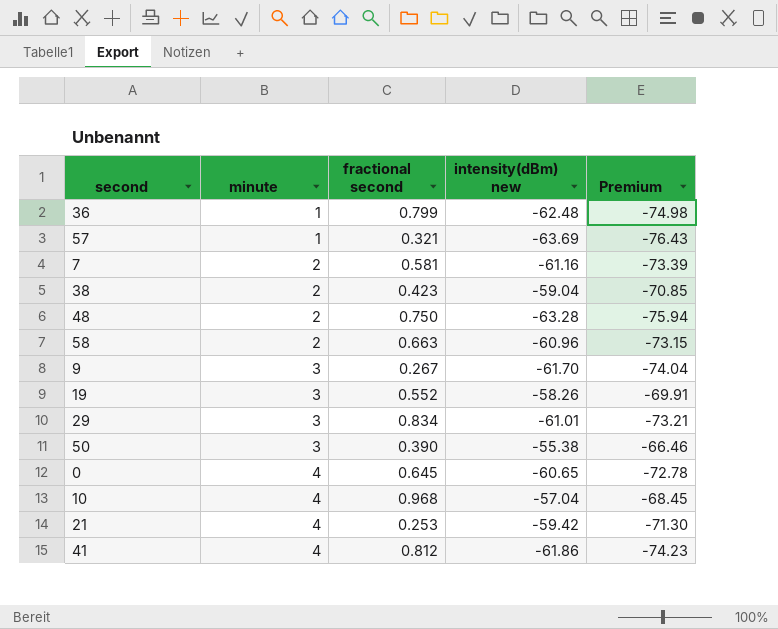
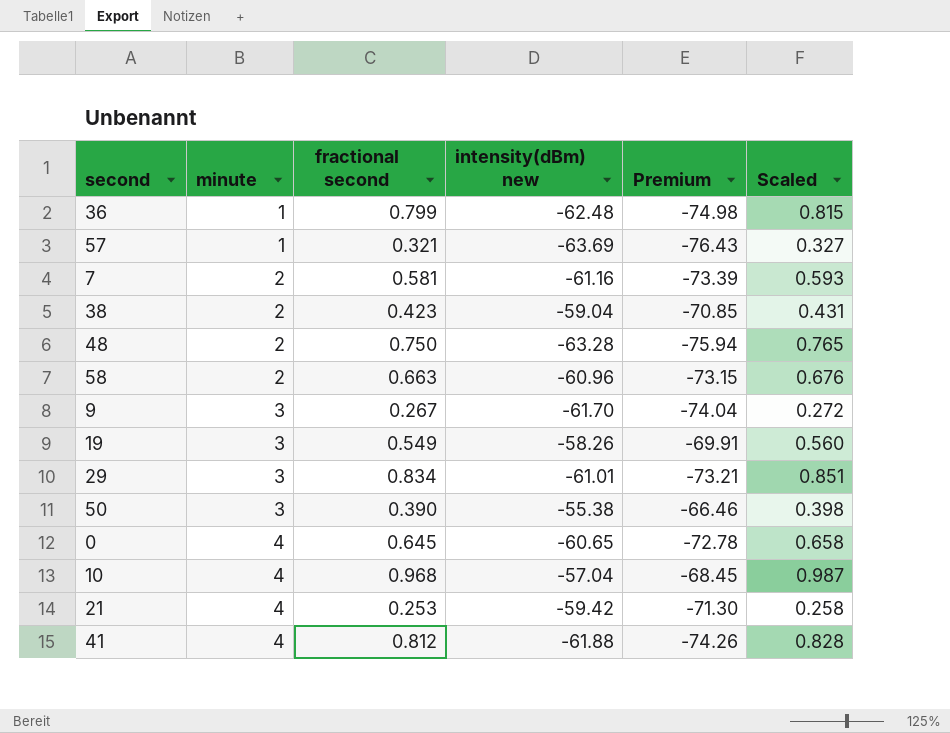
column Scaled | formula: none -> [fractional second] * 1.02
19 | fractional second: 0.552 -> 0.549
41 | intensity(dBm) new: -61.86 -> -61.88
41 | Premium: -74.23 -> -74.26

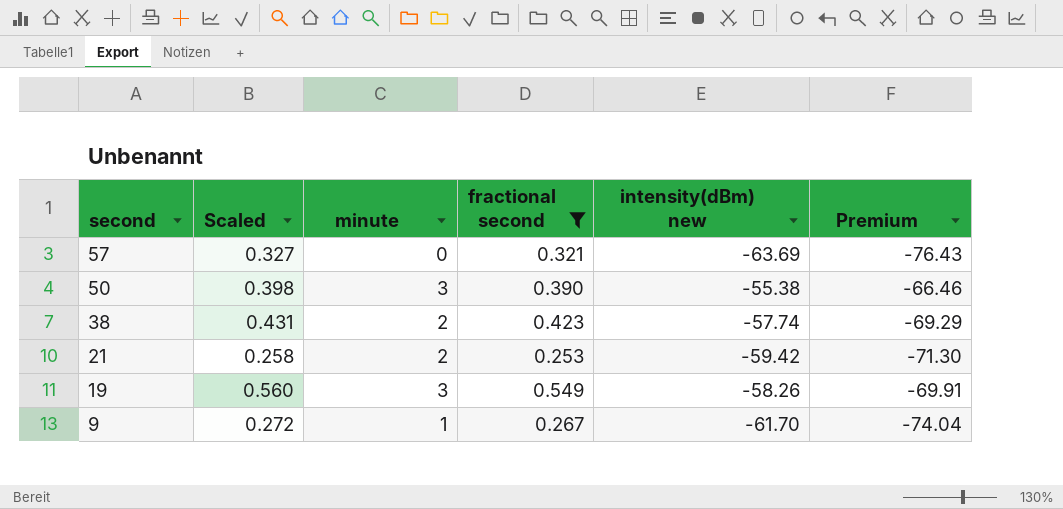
filter: none -> fractional second <= 0.549
row order: minute ascending -> second descending
column Scaled | position: 6 -> 2
57 | minute: 1 -> 0
38 | intensity(dBm) new: -59.04 -> -57.74
38 | Premium: -70.85 -> -69.29
21 | minute: 4 -> 2
9 | minute: 3 -> 1

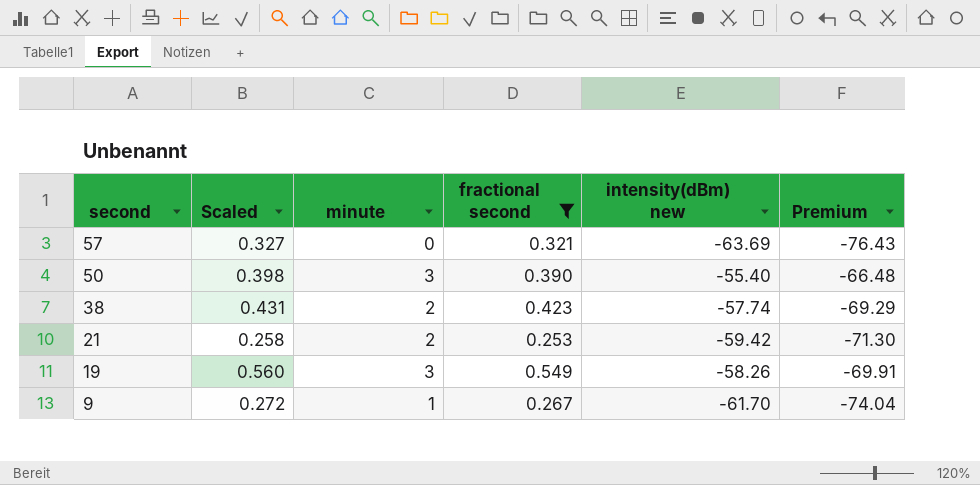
50 | intensity(dBm) new: -55.38 -> -55.40
50 | Premium: -66.46 -> -66.48

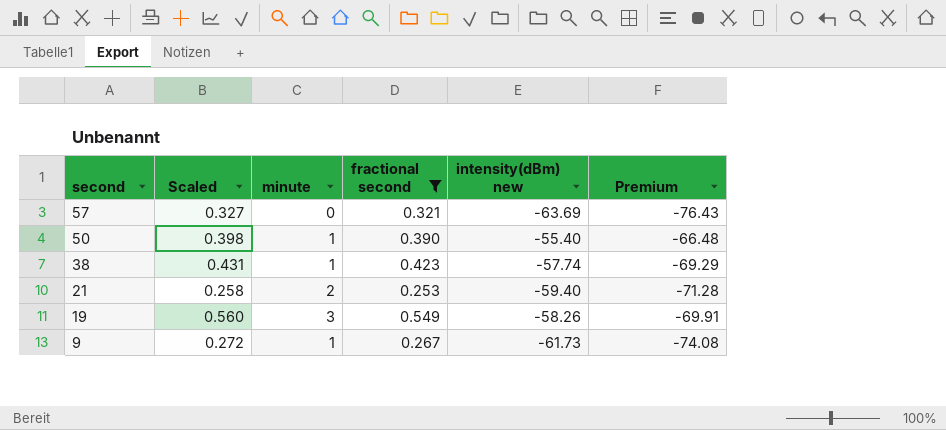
50 | minute: 3 -> 1
38 | minute: 2 -> 1
21 | intensity(dBm) new: -59.42 -> -59.40
21 | Premium: -71.30 -> -71.28
9 | intensity(dBm) new: -61.70 -> -61.73
9 | Premium: -74.04 -> -74.08

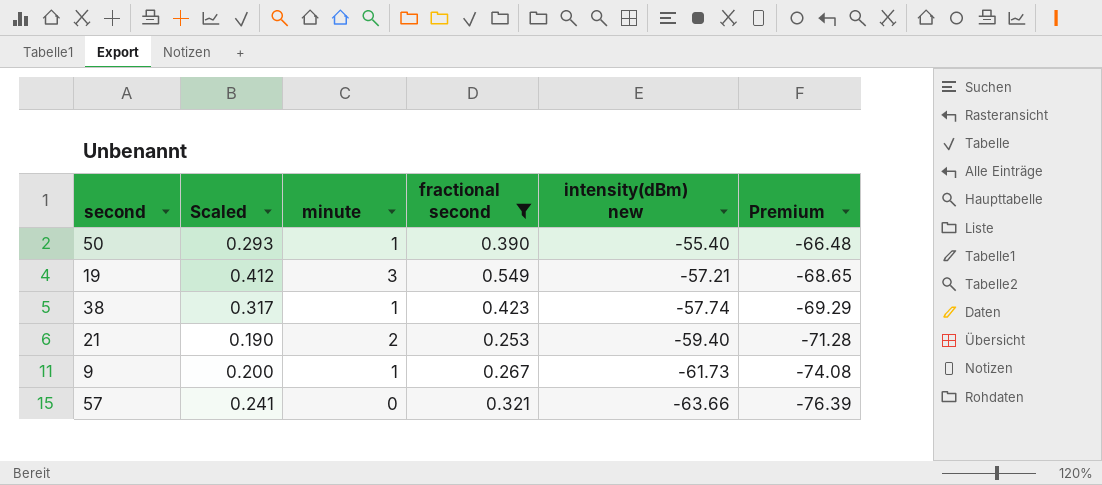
row order: second descending -> intensity(dBm) new descending
column Scaled | formula: [fractional second] * 1.02 -> [fractional second] * 0.75
19 | intensity(dBm) new: -58.26 -> -57.21
19 | Premium: -69.91 -> -68.65
57 | intensity(dBm) new: -63.69 -> -63.66
57 | Premium: -76.43 -> -76.39

